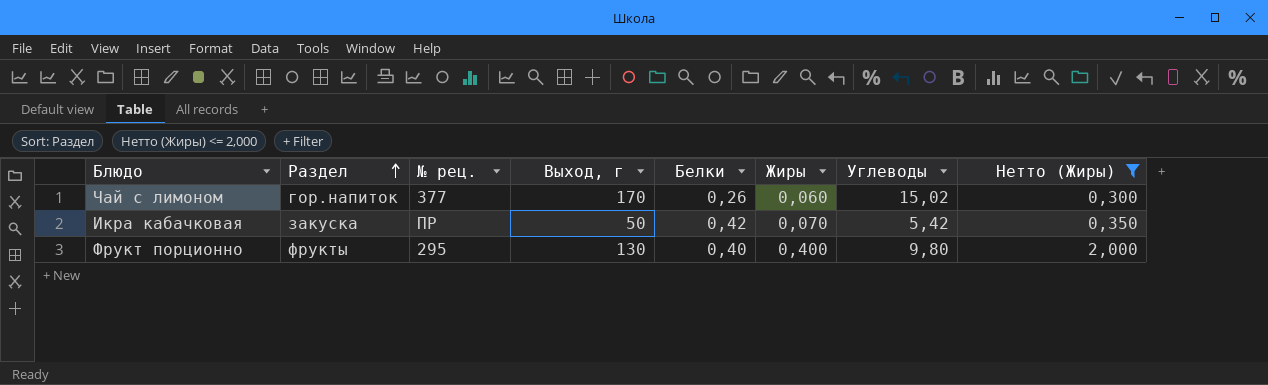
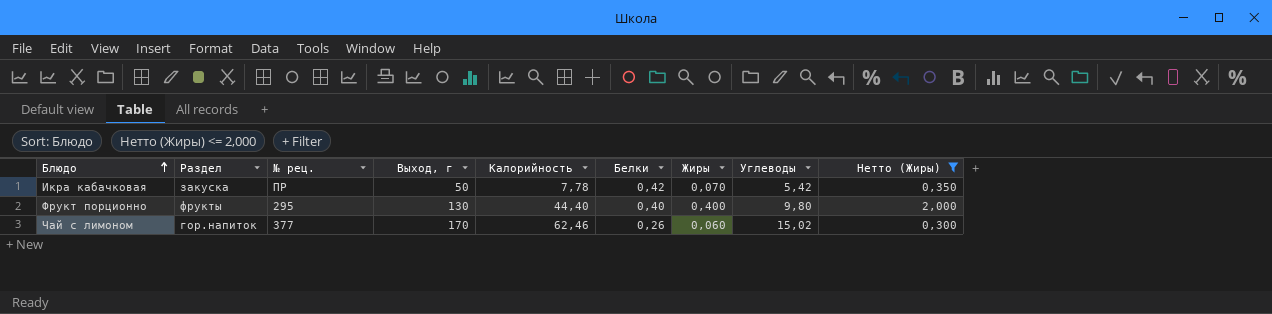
row order: Раздел ascending -> Блюдо ascending
column Калорийность | position: none -> 5

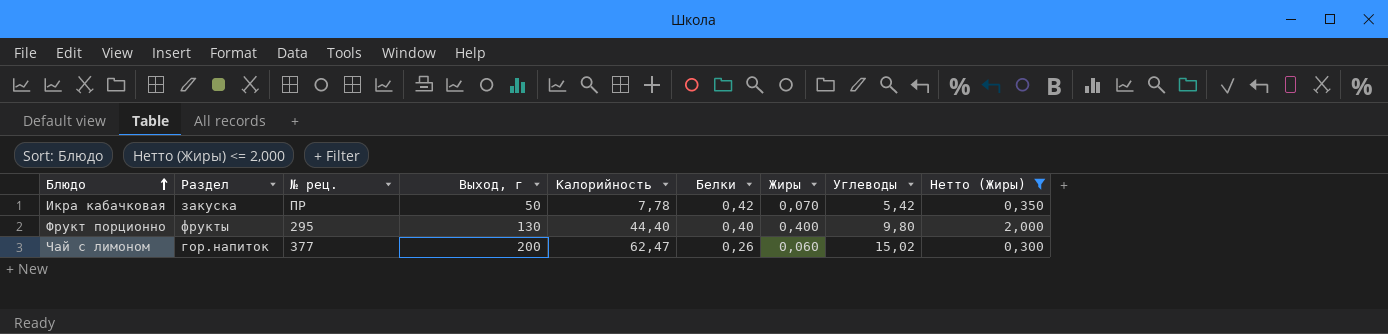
Чай с лимоном | Выход, г: 170 -> 200
Чай с лимоном | Калорийность: 62,46 -> 62,47

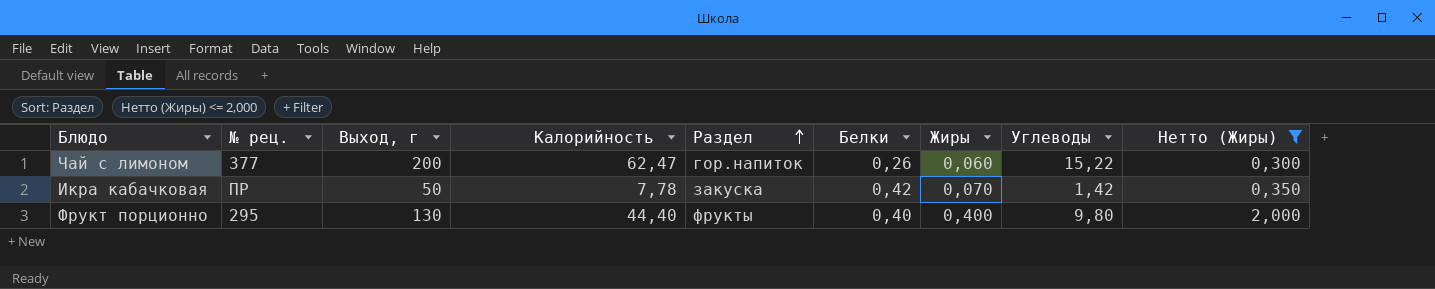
row order: Блюдо ascending -> Раздел ascending
column Раздел | position: 2 -> 5
Чай с лимоном | Углеводы: 15,02 -> 15,22
Икра кабачковая | Углеводы: 5,42 -> 1,42

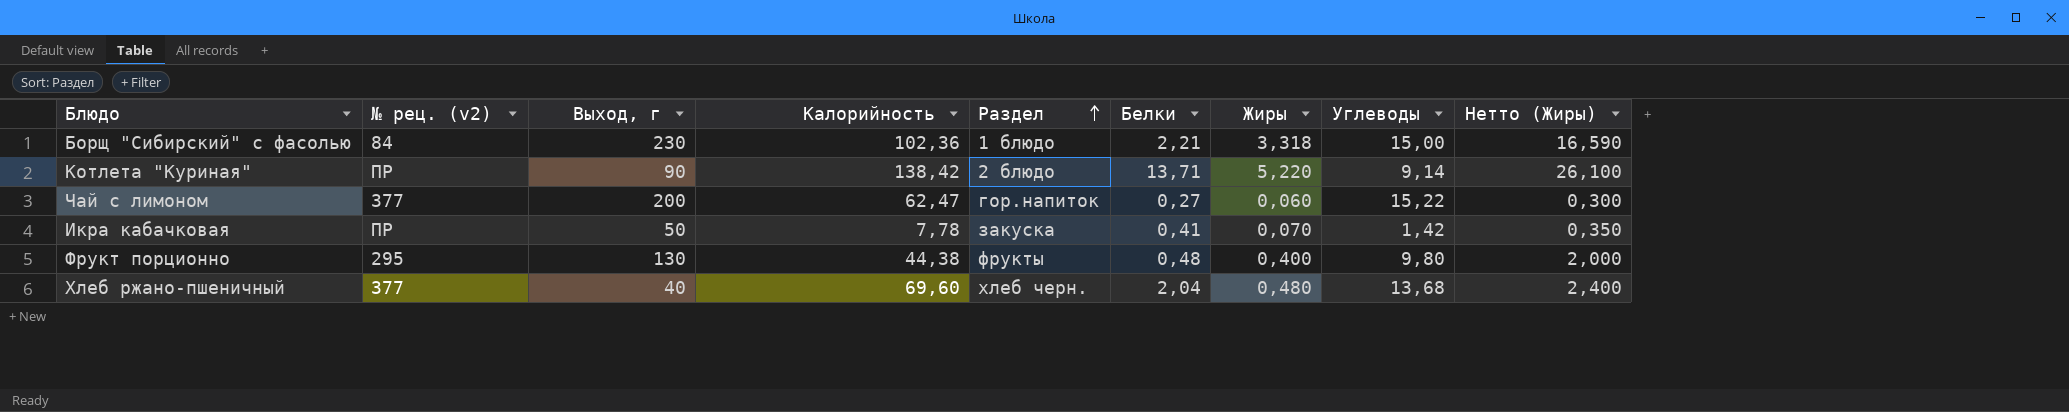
filter: Нетто (Жиры) <= 2,000 -> none
column name: № рец. -> № рец. (v2)
Чай с лимоном | Белки: 0,26 -> 0,27
Икра кабачковая | Белки: 0,42 -> 0,41
Фрукт порционно | Калорийность: 44,40 -> 44,38
Фрукт порционно | Белки: 0,40 -> 0,48

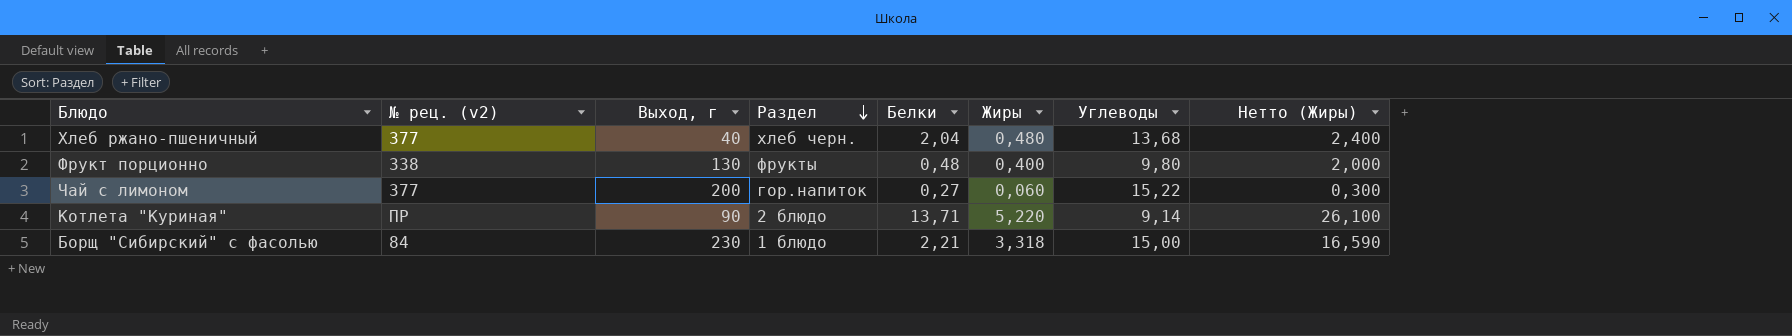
row order: Раздел ascending -> Раздел descending
column Калорийность | position: 4 -> none
row Икра кабачковая: ПР | 50 | 7,78 | закуска | 0,41 | 0,070 | 1,42 | 0,350 -> none
Фрукт порционно | № рец. (v2): 295 -> 338

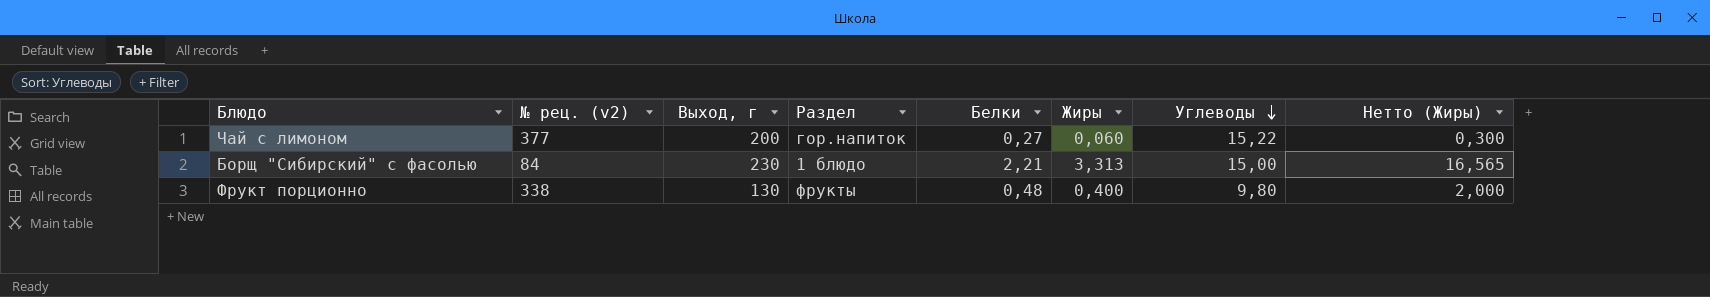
row order: Раздел descending -> Углеводы descending
row Хлеб ржано-пшеничный: 377 | 40 | хлеб черн. | 2,04 | 0,480 | 13,68 | 2,400 -> none
row Котлета "Куриная": ПР | 90 | 2 блюдо | 13,71 | 5,220 | 9,14 | 26,100 -> none
Борщ "Сибирский" с фасолью | Жиры: 3,318 -> 3,313
Борщ "Сибирский" с фасолью | Нетто (Жиры): 16,590 -> 16,565

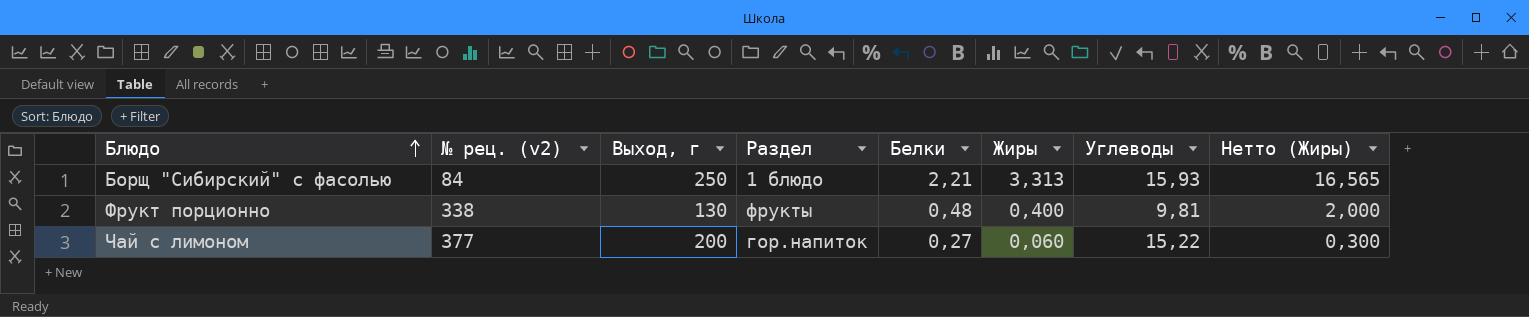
row order: Углеводы descending -> Блюдо ascending
Борщ "Сибирский" с фасолью | Выход, г: 230 -> 250
Борщ "Сибирский" с фасолью | Углеводы: 15,00 -> 15,93
Фрукт порционно | Углеводы: 9,80 -> 9,81

